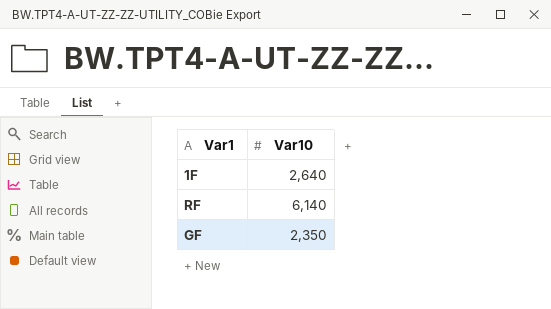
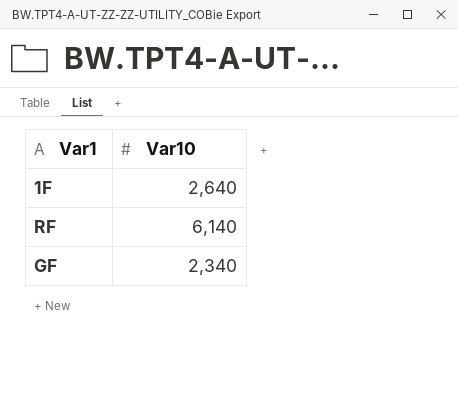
GF | Var10: 2,350 -> 2,340

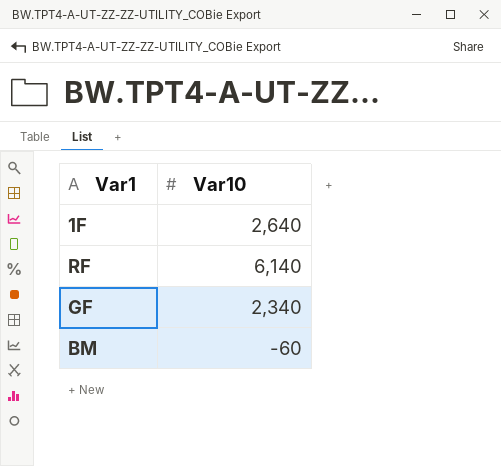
row BM: none -> -60

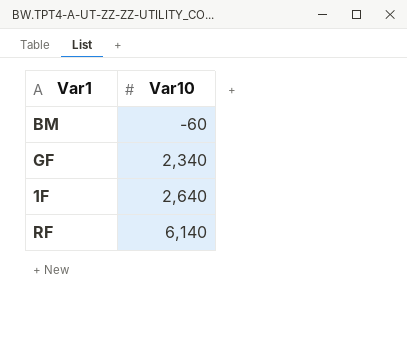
row order: none -> Var10 ascending

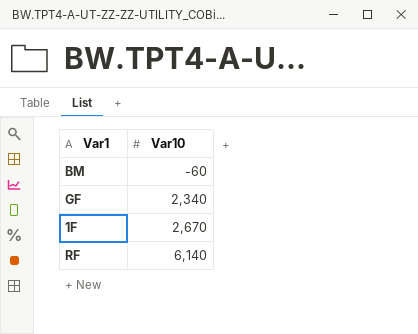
1F | Var10: 2,640 -> 2,670

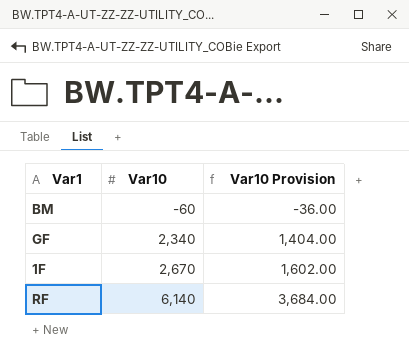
column Var10 Provision | formula: none -> [Var10] * 0.6

